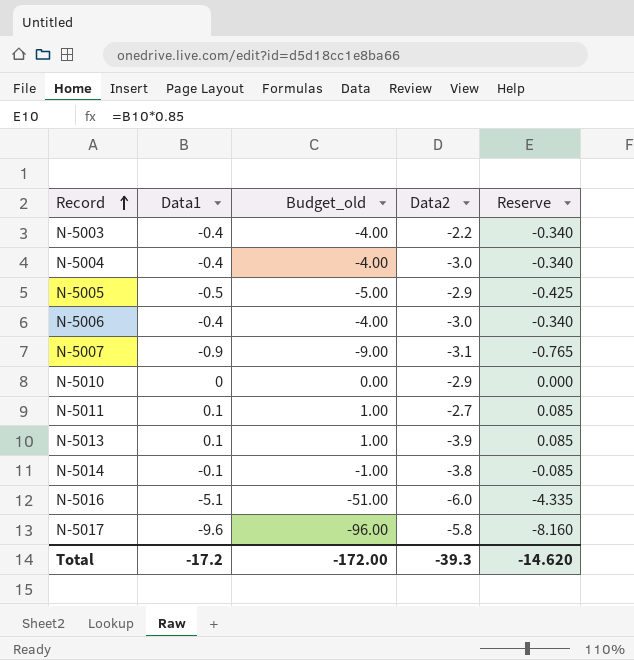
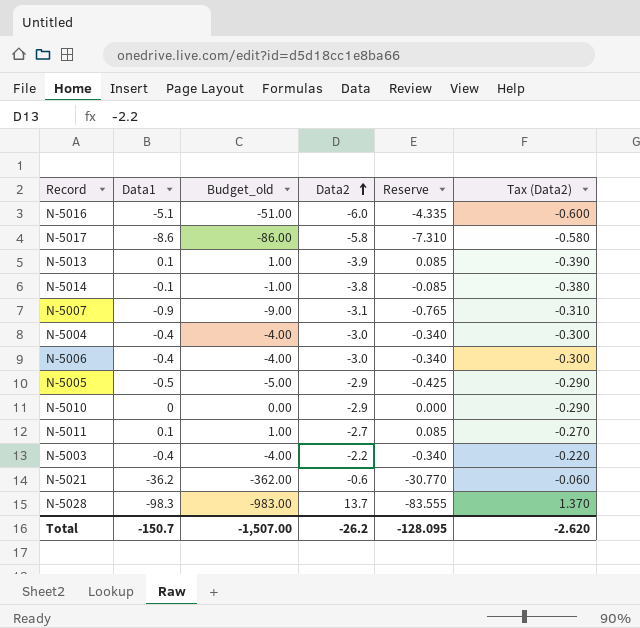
row order: Record ascending -> Data2 ascending
column Tax (Data2) | formula: none -> [Data2] * 0.1
N-5017 | Data1: -9.6 -> -8.6
N-5017 | Budget_old: -96.00 -> -86.00
N-5017 | Reserve: -8.160 -> -7.310
row N-5021: none -> -36.2 | -362.00 | -0.6 | -30.770 | -0.060
row N-5028: none -> -98.3 | -983.00 | 13.7 | -83.555 | 1.370
Total | Data1: -17.2 -> -150.7
Total | Budget_old: -172.00 -> -1,507.00
Total | Data2: -39.3 -> -26.2
Total | Reserve: -14.620 -> -128.095

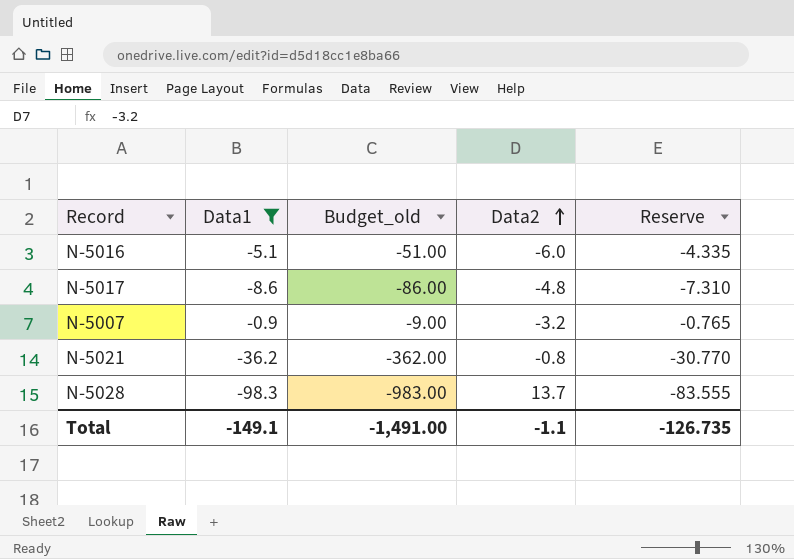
filter: none -> Data1 <= -0.9
column Tax (Data2) | formula: [Data2] * 0.1 -> none
N-5017 | Data2: -5.8 -> -4.8
N-5007 | Data2: -3.1 -> -3.2
N-5021 | Data2: -0.6 -> -0.8
Total | Data1: -150.7 -> -149.1
Total | Budget_old: -1,507.00 -> -1,491.00
Total | Data2: -26.2 -> -1.1
Total | Reserve: -128.095 -> -126.735

